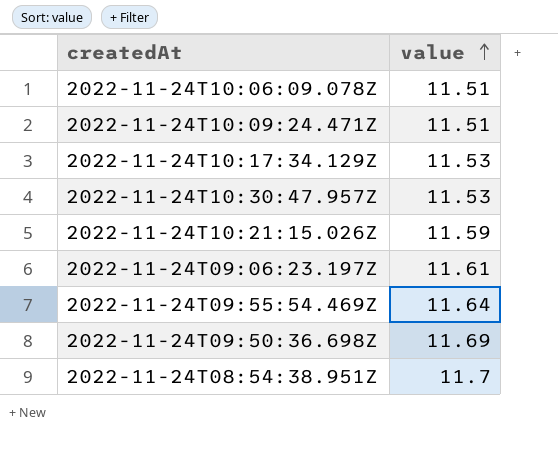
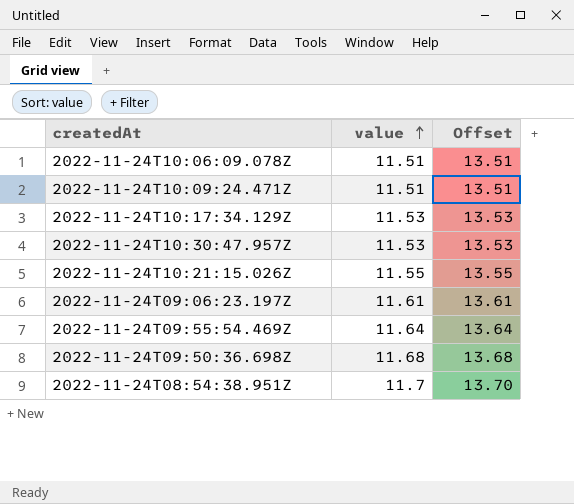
column Offset | formula: none -> [value] + 2
2022-11-24T10:21:15.026Z | value: 11.59 -> 11.55
2022-11-24T09:50:36.698Z | value: 11.69 -> 11.68

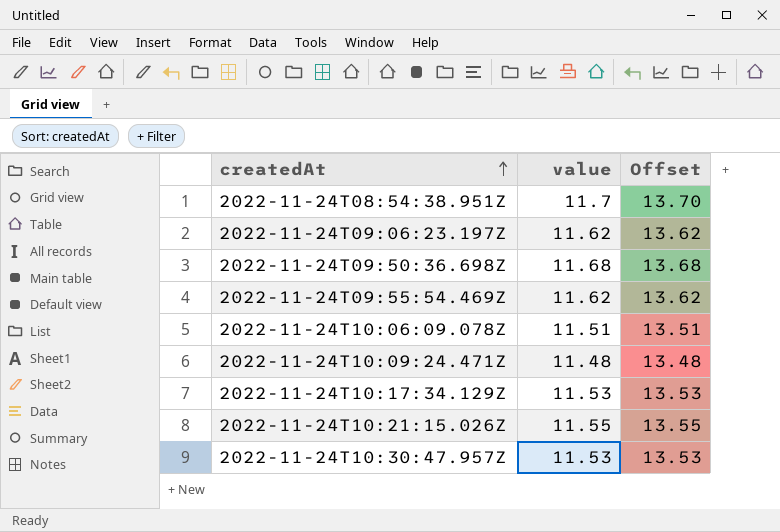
row order: value ascending -> createdAt ascending
2022-11-24T09:06:23.197Z | value: 11.61 -> 11.62
2022-11-24T09:06:23.197Z | Offset: 13.61 -> 13.62
2022-11-24T09:55:54.469Z | value: 11.64 -> 11.62
2022-11-24T09:55:54.469Z | Offset: 13.64 -> 13.62
2022-11-24T10:09:24.471Z | value: 11.51 -> 11.48
2022-11-24T10:09:24.471Z | Offset: 13.51 -> 13.48

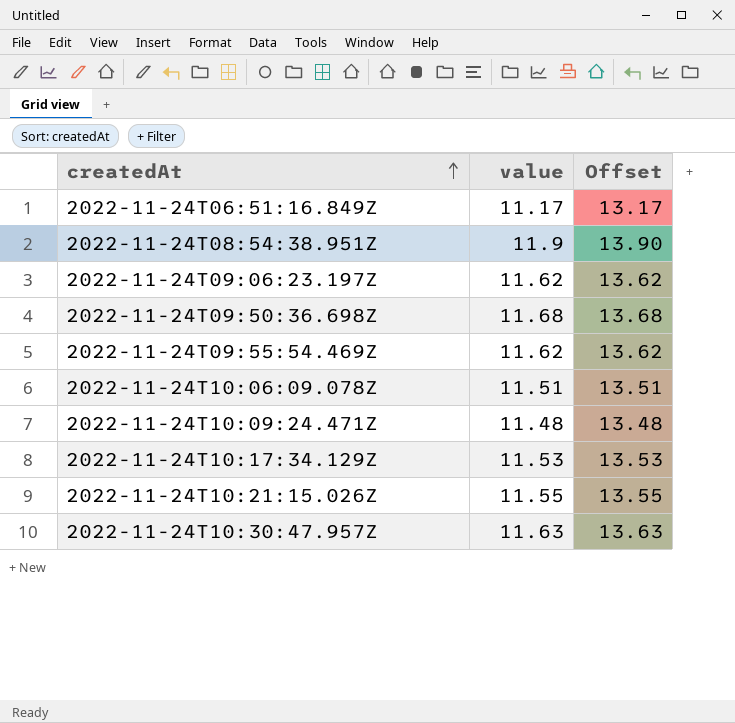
row 2022-11-24T06:51:16.849Z: none -> 11.17 | 13.17
2022-11-24T08:54:38.951Z | value: 11.7 -> 11.9
2022-11-24T08:54:38.951Z | Offset: 13.70 -> 13.90
2022-11-24T10:30:47.957Z | value: 11.53 -> 11.63
2022-11-24T10:30:47.957Z | Offset: 13.53 -> 13.63

